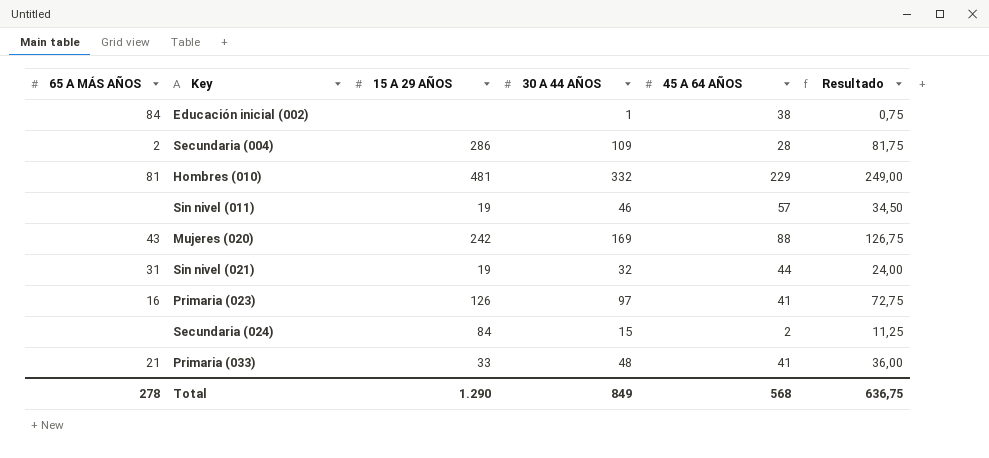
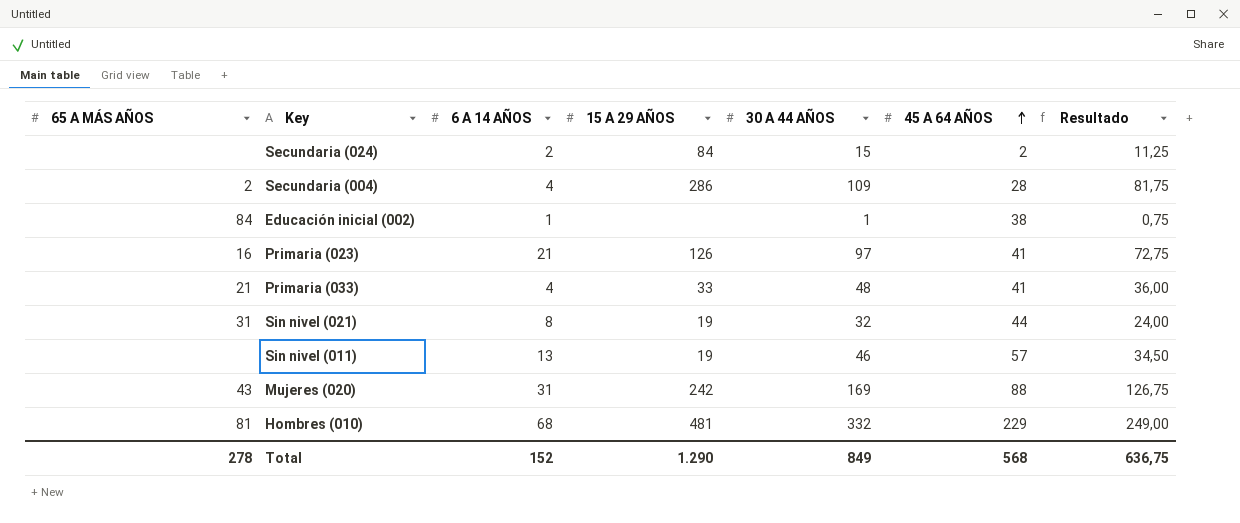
row order: none -> 45 A 64 AÑOS ascending
column 6 A 14 AÑOS | position: none -> 3

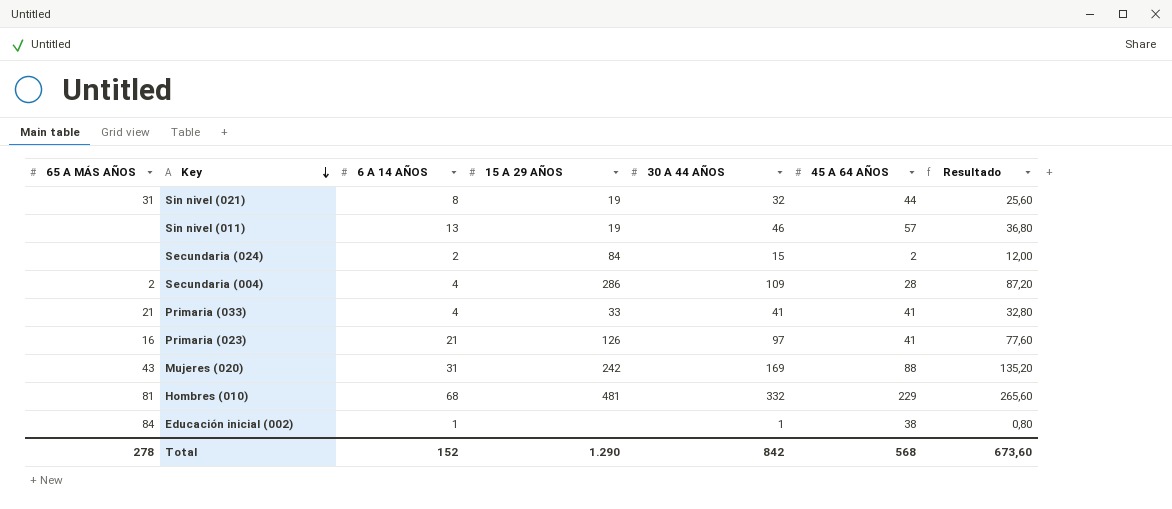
row order: 45 A 64 AÑOS ascending -> Key descending
column Resultado | formula: [30 A 44 AÑOS] * 0,75 -> [30 A 44 AÑOS] * 0,8
Primaria (033) | 30 A 44 AÑOS: 48 -> 41
Total | 30 A 44 AÑOS: 849 -> 842
Total | Resultado: 636,75 -> 673,60

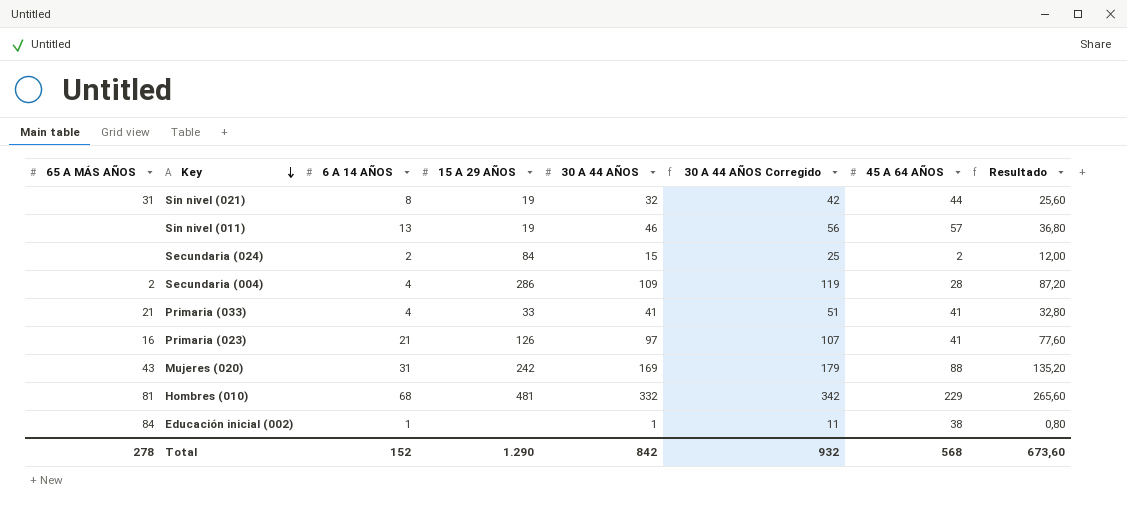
column 30 A 44 AÑOS Corregido | formula: none -> [30 A 44 AÑOS] + 10

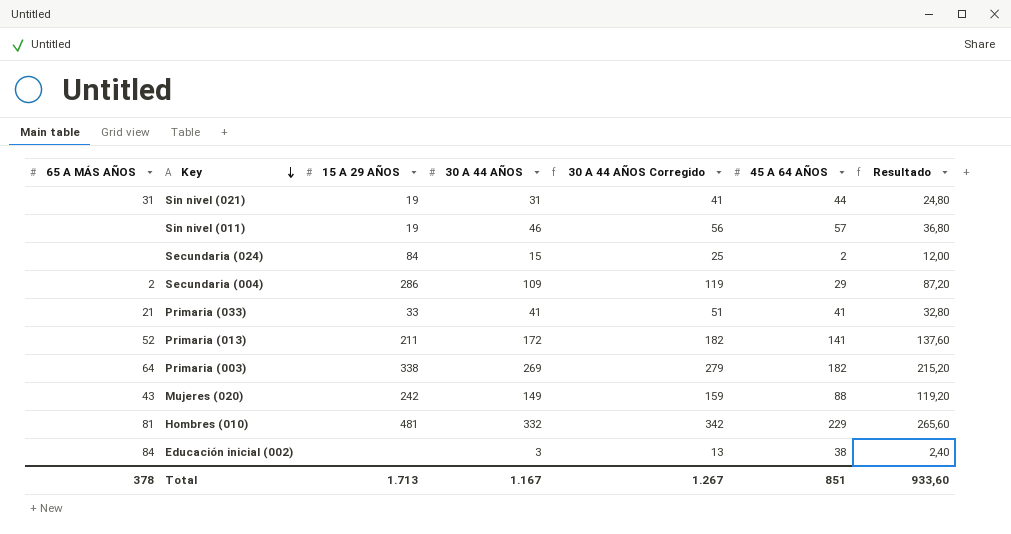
column 6 A 14 AÑOS | position: 3 -> none
row Primaria (023): 16 | 21 | 126 | 97 | 107 | 41 | 77,60 -> none
Sin nivel (021) | 30 A 44 AÑOS: 32 -> 31
Sin nivel (021) | 30 A 44 AÑOS Corregido: 42 -> 41
Sin nivel (021) | Resultado: 25,60 -> 24,80
Secundaria (004) | 45 A 64 AÑOS: 28 -> 29
row Primaria (013): none -> 52 | 211 | 172 | 182 | 141 | 137,60
row Primaria (003): none -> 64 | 338 | 269 | 279 | 182 | 215,20
Mujeres (020) | 30 A 44 AÑOS: 169 -> 149
Mujeres (020) | 30 A 44 AÑOS Corregido: 179 -> 159
Mujeres (020) | Resultado: 135,20 -> 119,20
Educación inicial (002) | 30 A 44 AÑOS: 1 -> 3
Educación inicial (002) | 30 A 44 AÑOS Corregido: 11 -> 13
Educación inicial (002) | Resultado: 0,80 -> 2,40
Total | 65 A MÁS AÑOS: 278 -> 378
Total | 15 A 29 AÑOS: 1.290 -> 1.713
Total | 30 A 44 AÑOS: 842 -> 1.167
Total | 30 A 44 AÑOS Corregido: 932 -> 1.267
Total | 45 A 64 AÑOS: 568 -> 851
Total | Resultado: 673,60 -> 933,60

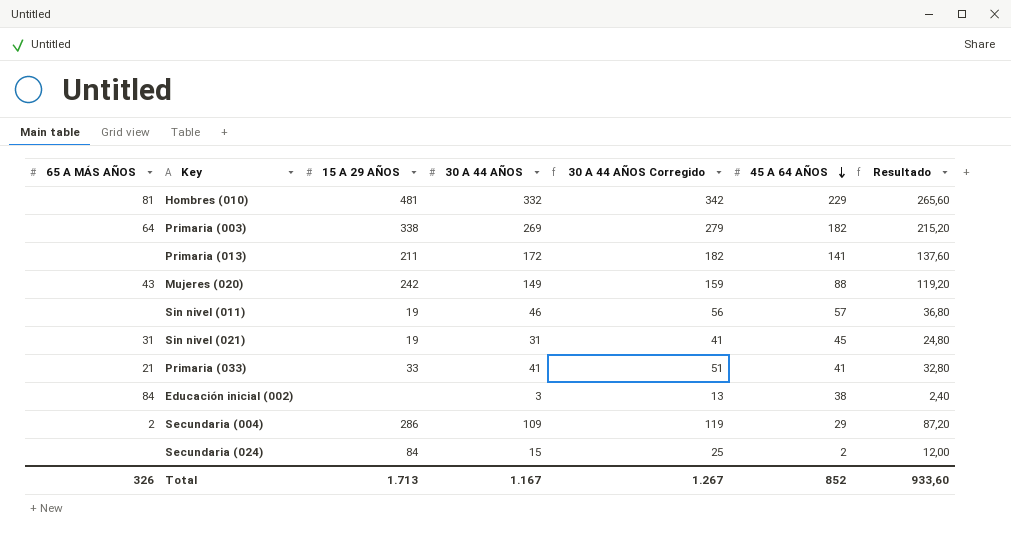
row order: Key descending -> 45 A 64 AÑOS descending
Primaria (013) | 65 A MÁS AÑOS: 52 -> none
Sin nivel (021) | 45 A 64 AÑOS: 44 -> 45
Total | 65 A MÁS AÑOS: 378 -> 326
Total | 45 A 64 AÑOS: 851 -> 852

